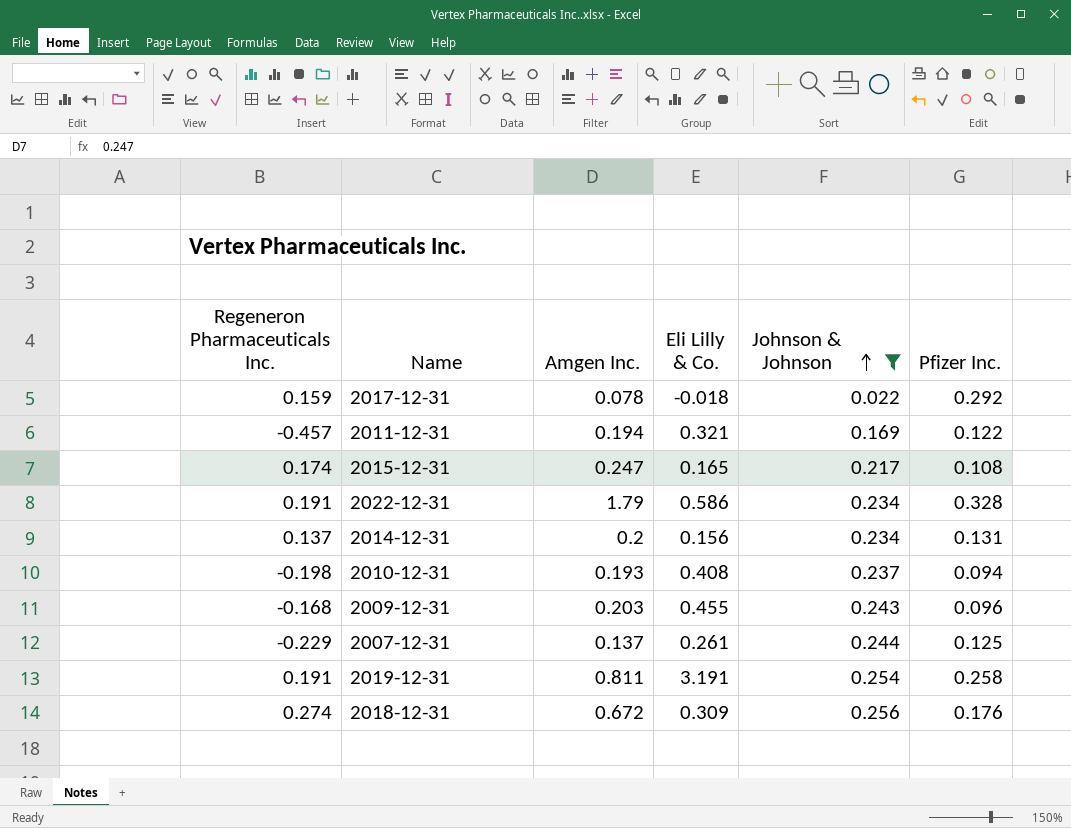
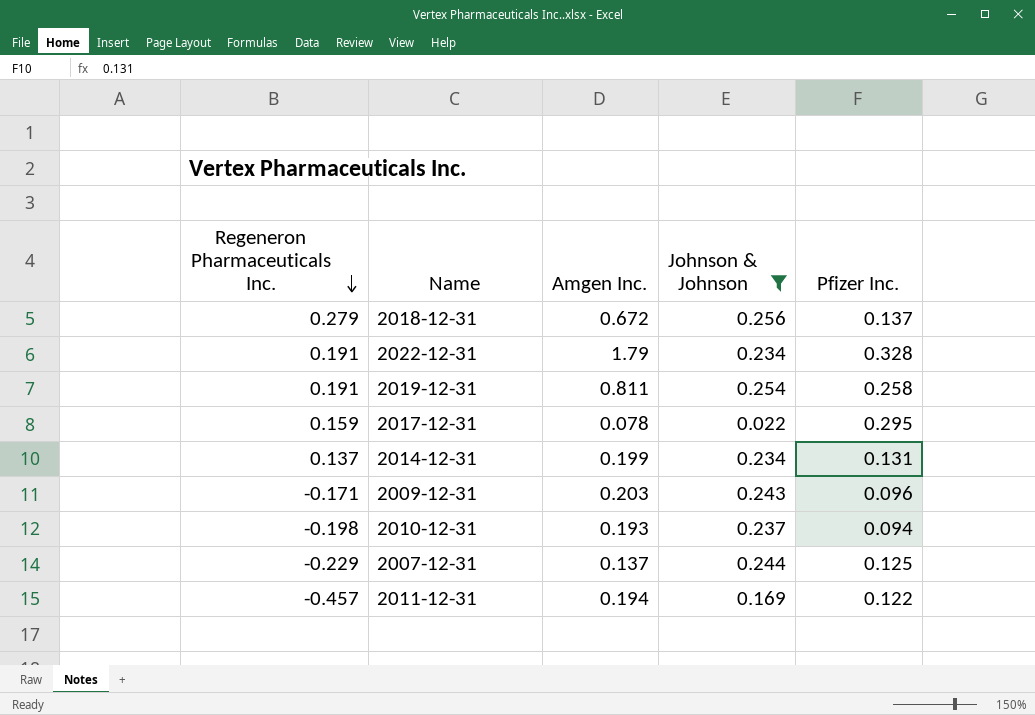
row order: Johnson & Johnson ascending -> Regeneron Pharmaceuticals Inc. descending
column Eli Lilly & Co. | position: 4 -> none
row 2015-12-31: 0.174 | 0.247 | 0.165 | 0.217 | 0.108 -> none
2018-12-31 | Regeneron Pharmaceuticals Inc.: 0.274 -> 0.279
2018-12-31 | Pfizer Inc.: 0.176 -> 0.137
2017-12-31 | Pfizer Inc.: 0.292 -> 0.295
2014-12-31 | Amgen Inc.: 0.2 -> 0.199
2009-12-31 | Regeneron Pharmaceuticals Inc.: -0.168 -> -0.171

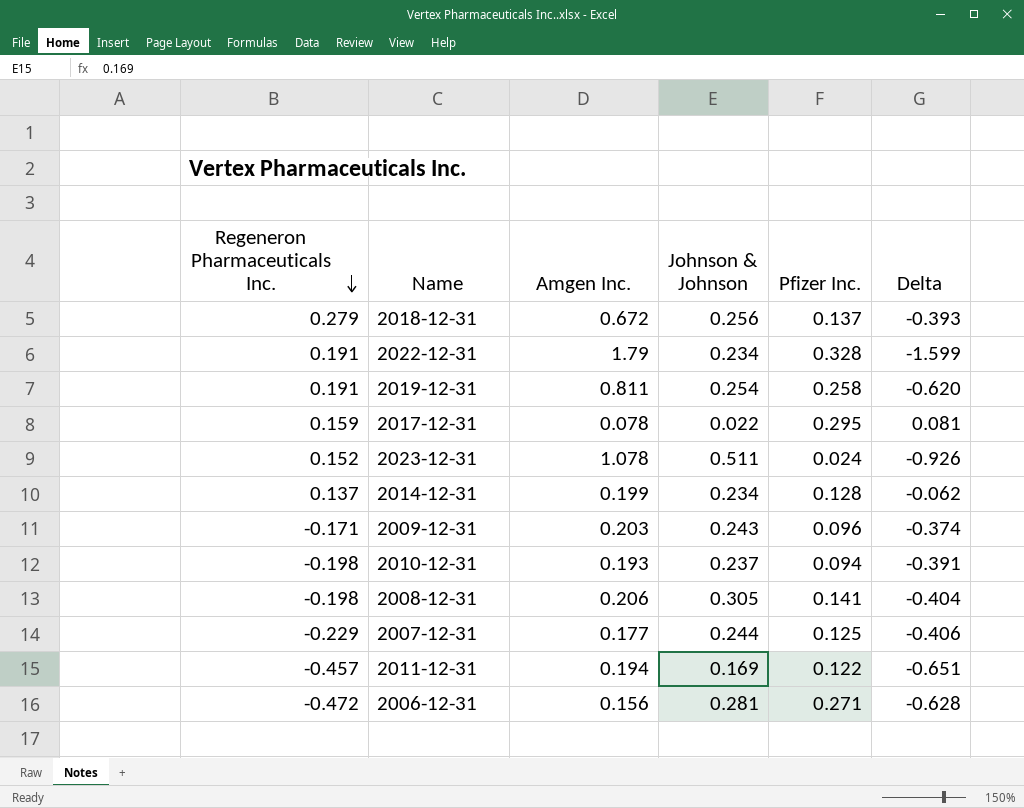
filter: Johnson & Johnson <= 0.256 -> none
column Delta | formula: none -> [Regeneron Pharmaceuticals Inc.] - [Amgen Inc.]
2014-12-31 | Pfizer Inc.: 0.131 -> 0.128
2007-12-31 | Amgen Inc.: 0.137 -> 0.177

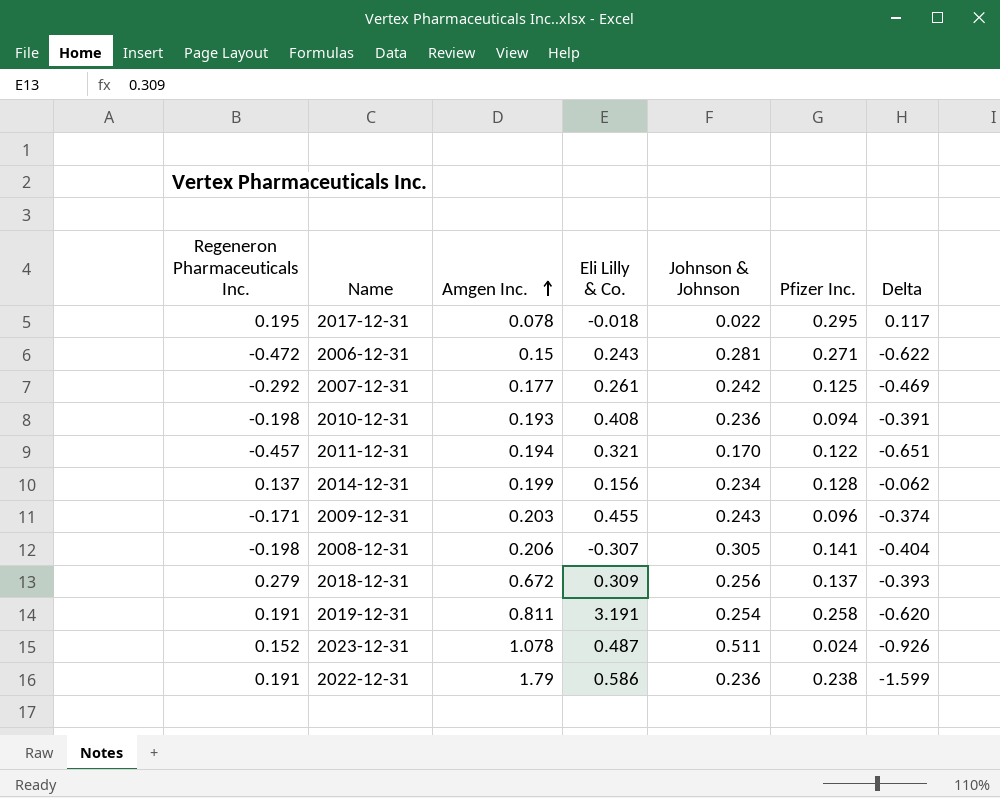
row order: Regeneron Pharmaceuticals Inc. descending -> Amgen Inc. ascending
column Eli Lilly & Co. | position: none -> 4
2017-12-31 | Regeneron Pharmaceuticals Inc.: 0.159 -> 0.195
2017-12-31 | Delta: 0.081 -> 0.117
2006-12-31 | Amgen Inc.: 0.156 -> 0.15
2006-12-31 | Delta: -0.628 -> -0.622
2007-12-31 | Regeneron Pharmaceuticals Inc.: -0.229 -> -0.292
2007-12-31 | Johnson & Johnson: 0.244 -> 0.242
2007-12-31 | Delta: -0.406 -> -0.469
2010-12-31 | Johnson & Johnson: 0.237 -> 0.236
2011-12-31 | Johnson & Johnson: 0.169 -> 0.170
2022-12-31 | Johnson & Johnson: 0.234 -> 0.236
2022-12-31 | Pfizer Inc.: 0.328 -> 0.238

